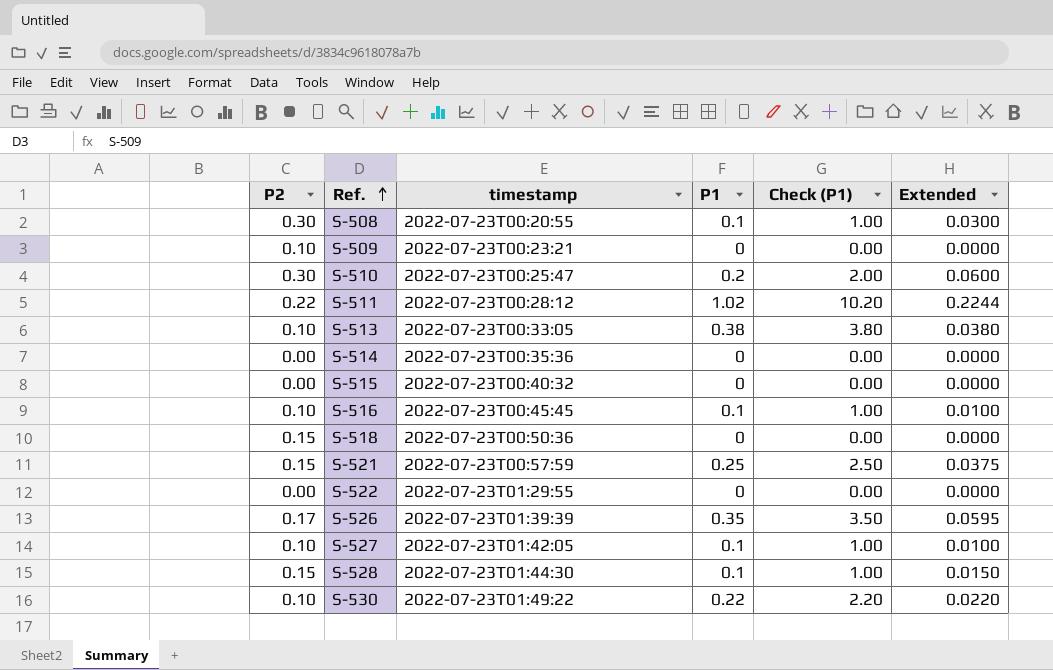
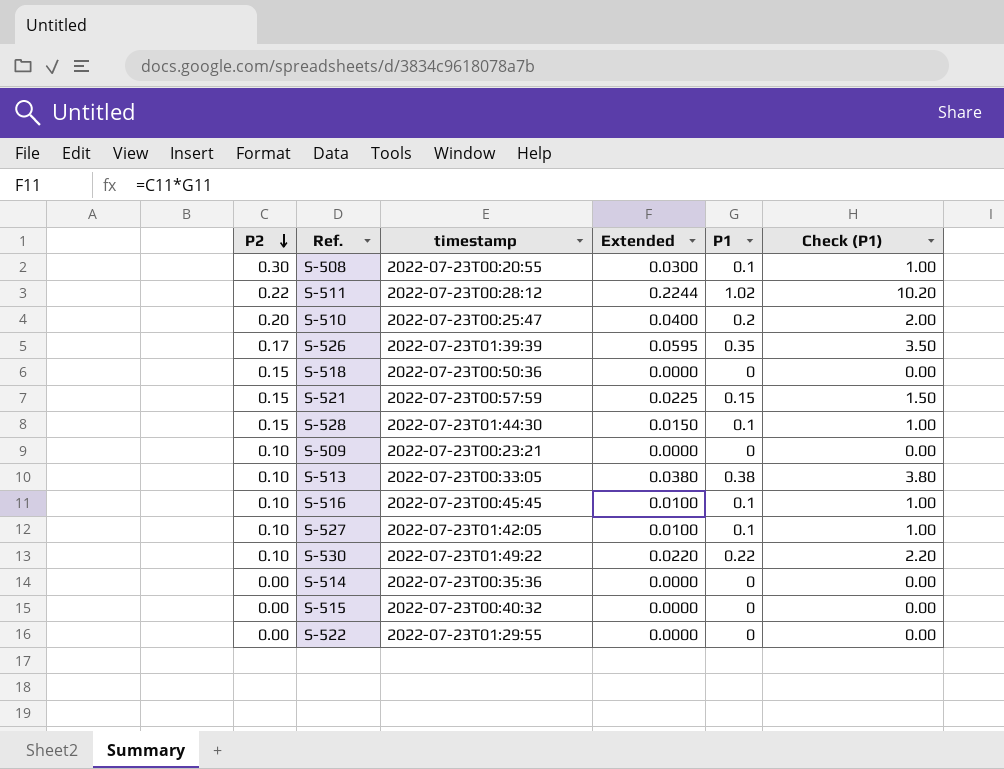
row order: Ref. ascending -> P2 descending
column Extended | position: 6 -> 4
S-510 | P2: 0.30 -> 0.20
S-510 | Extended: 0.0600 -> 0.0400
S-521 | Extended: 0.0375 -> 0.0225
S-521 | P1: 0.25 -> 0.15
S-521 | Check (P1): 2.50 -> 1.50

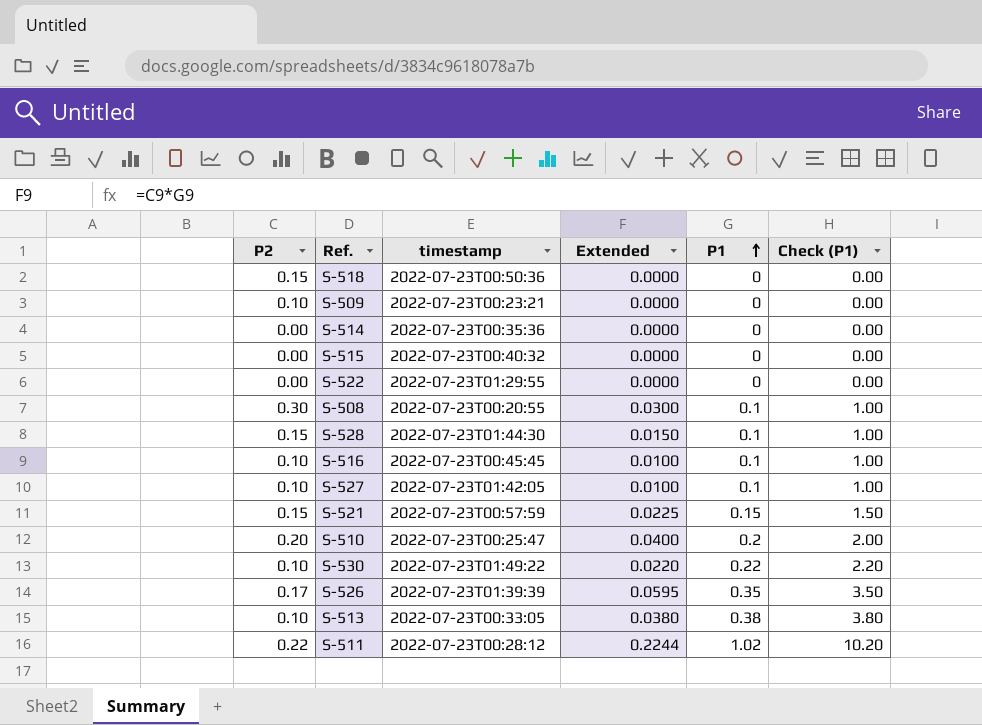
row order: P2 descending -> P1 ascending

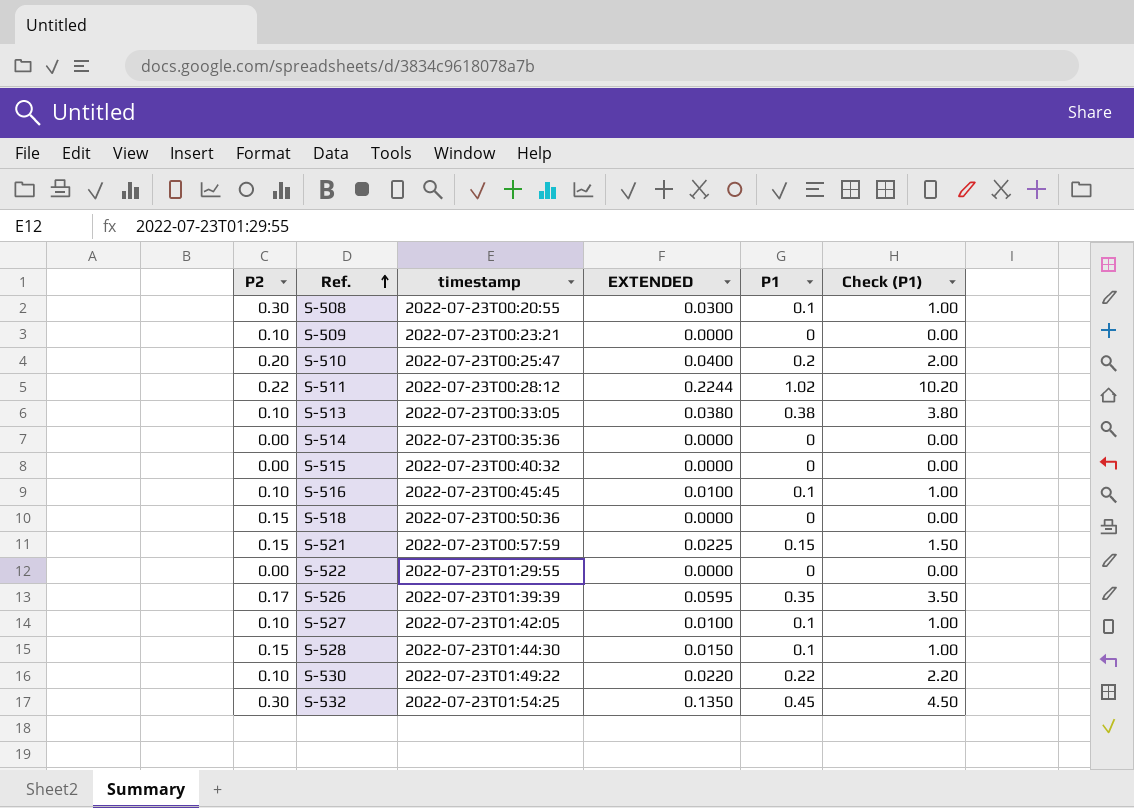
row order: P1 ascending -> Ref. ascending
column name: Extended -> EXTENDED
row S-532: none -> 0.30 | 2022-07-23T01:54:25 | 0.1350 | 0.45 | 4.50

